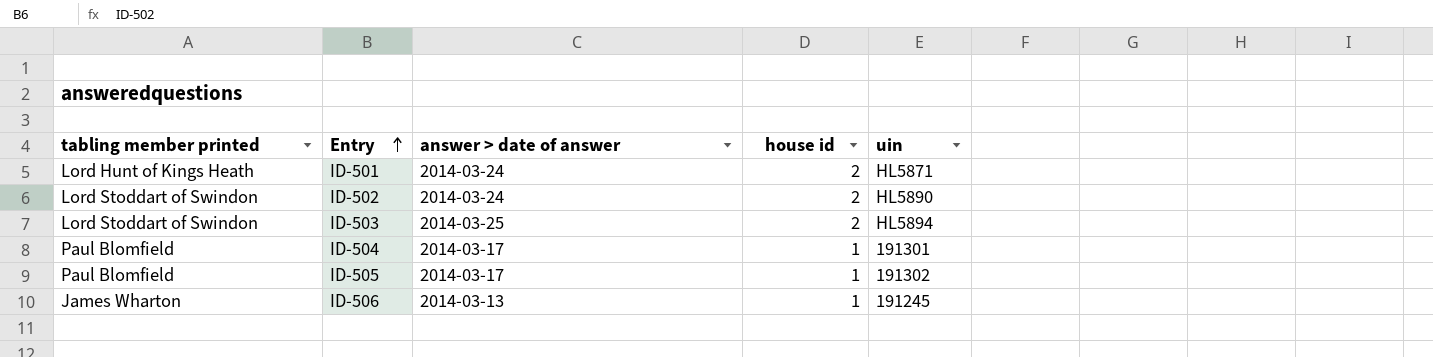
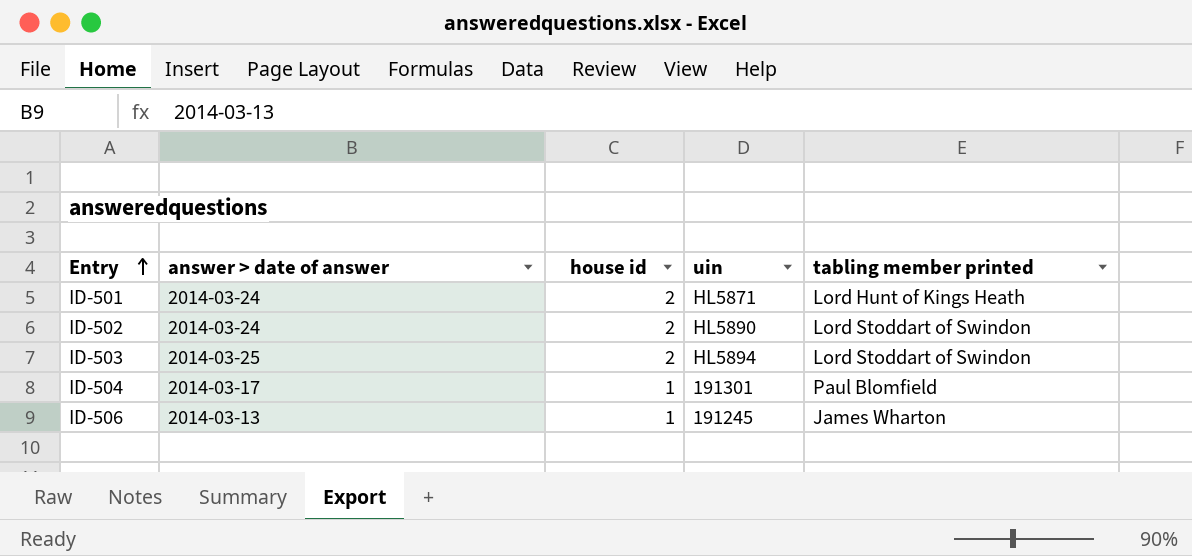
column tabling member printed | position: 1 -> 5
row ID-505: Paul Blomfield | 2014-03-17 | 1 | 191302 -> none

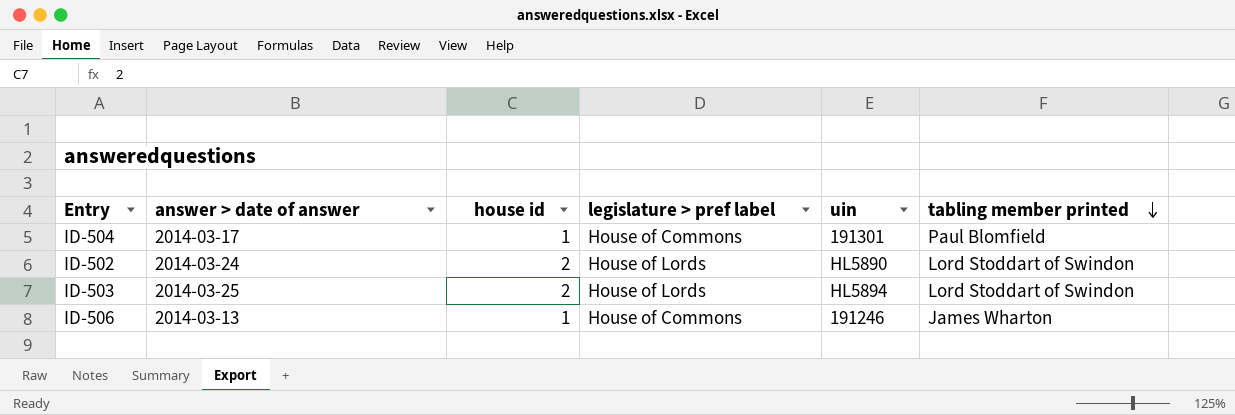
row order: Entry ascending -> tabling member printed descending
column legislature > pref label | position: none -> 4
row ID-501: 2014-03-24 | 2 | HL5871 | Lord Hunt of Kings Heath -> none
ID-506 | uin: 191245 -> 191246

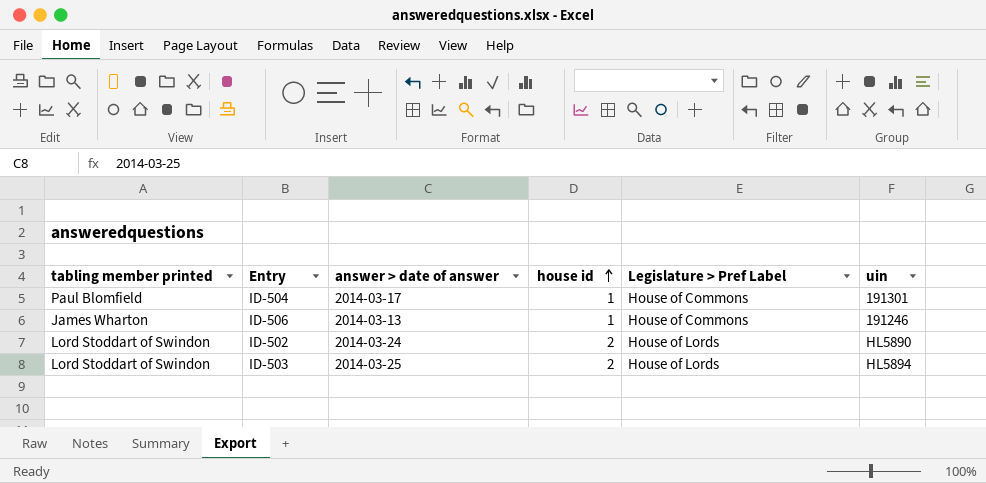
row order: tabling member printed descending -> house id ascending
column tabling member printed | position: 6 -> 1
column name: legislature > pref label -> Legislature > Pref Label

